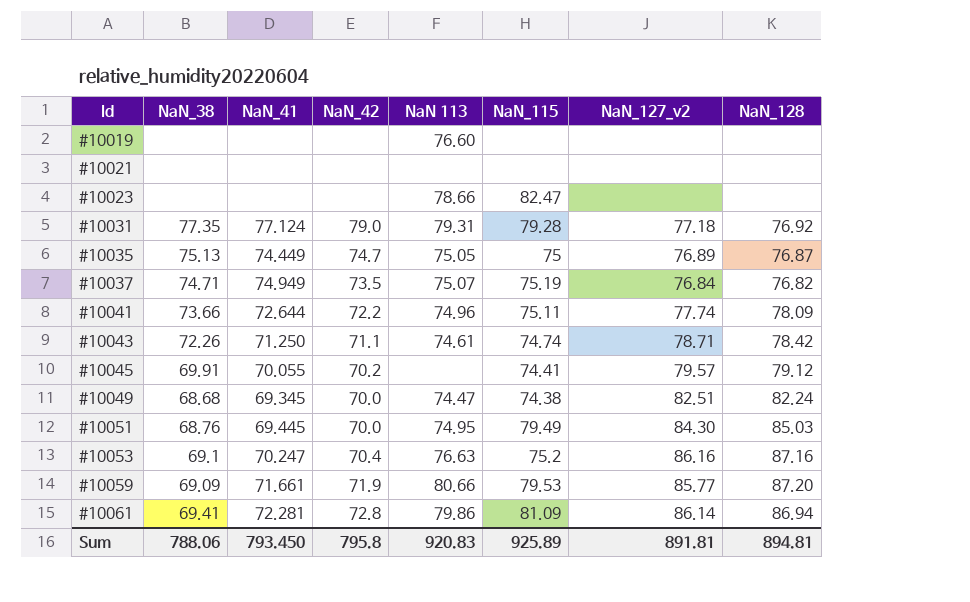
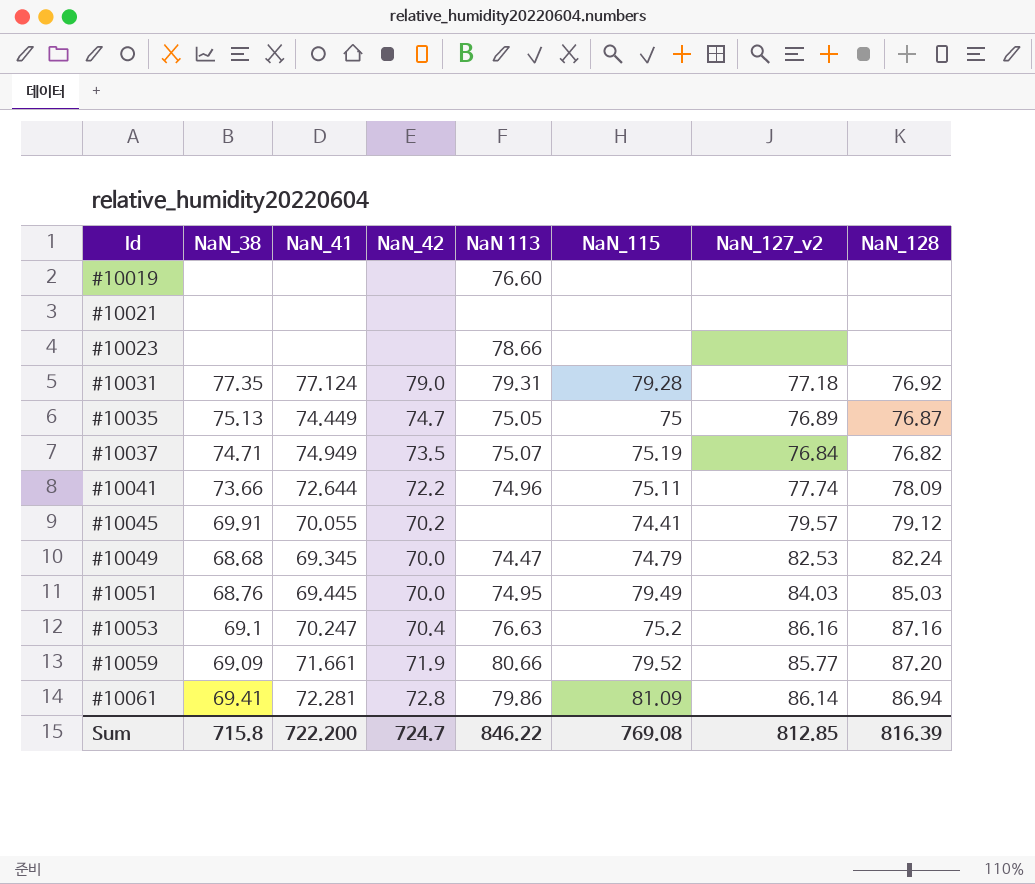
row #10043: 72.26 | 71.250 | 71.1 | 74.61 | 74.74 | 78.71 | 78.42 -> none
#10023 | NaN_115: 82.47 -> none
#10049 | NaN_115: 74.38 -> 74.79
#10049 | NaN_127_v2: 82.51 -> 82.53
#10051 | NaN_127_v2: 84.30 -> 84.03
#10059 | NaN_115: 79.53 -> 79.52
Sum | NaN_38: 788.06 -> 715.8
Sum | NaN_41: 793.450 -> 722.200
Sum | NaN_42: 795.8 -> 724.7
Sum | NaN 113: 920.83 -> 846.22
Sum | NaN_115: 925.89 -> 769.08
Sum | NaN_127_v2: 891.81 -> 812.85
Sum | NaN_128: 894.81 -> 816.39

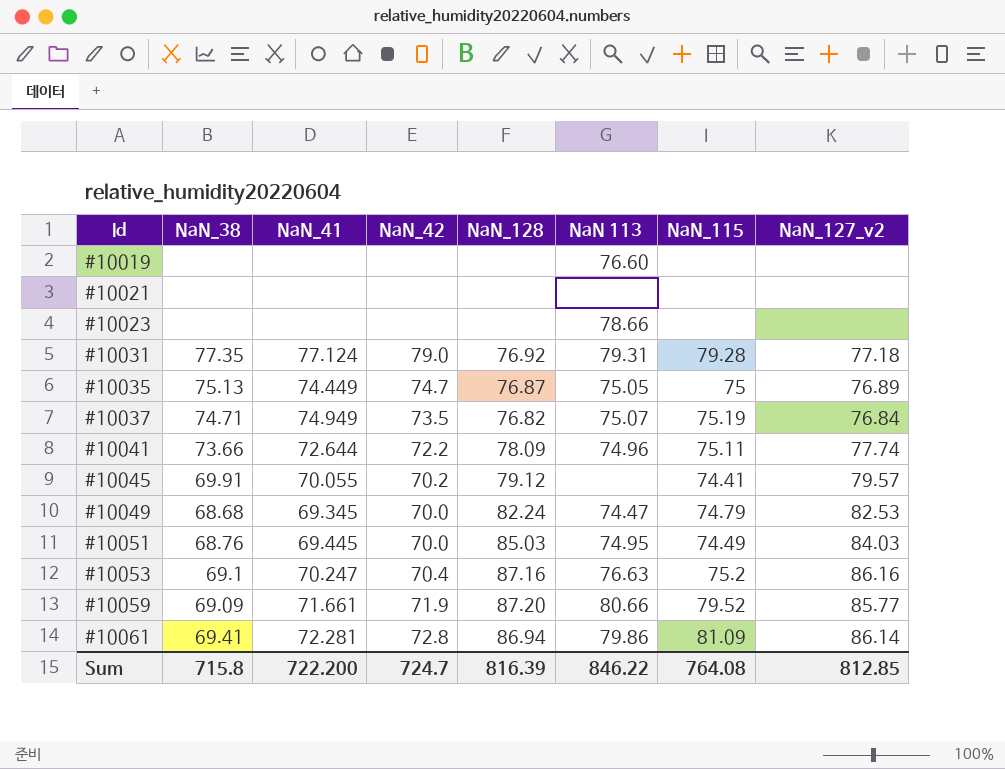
column NaN_128 | position: 8 -> 5
#10051 | NaN_115: 79.49 -> 74.49
Sum | NaN_115: 769.08 -> 764.08

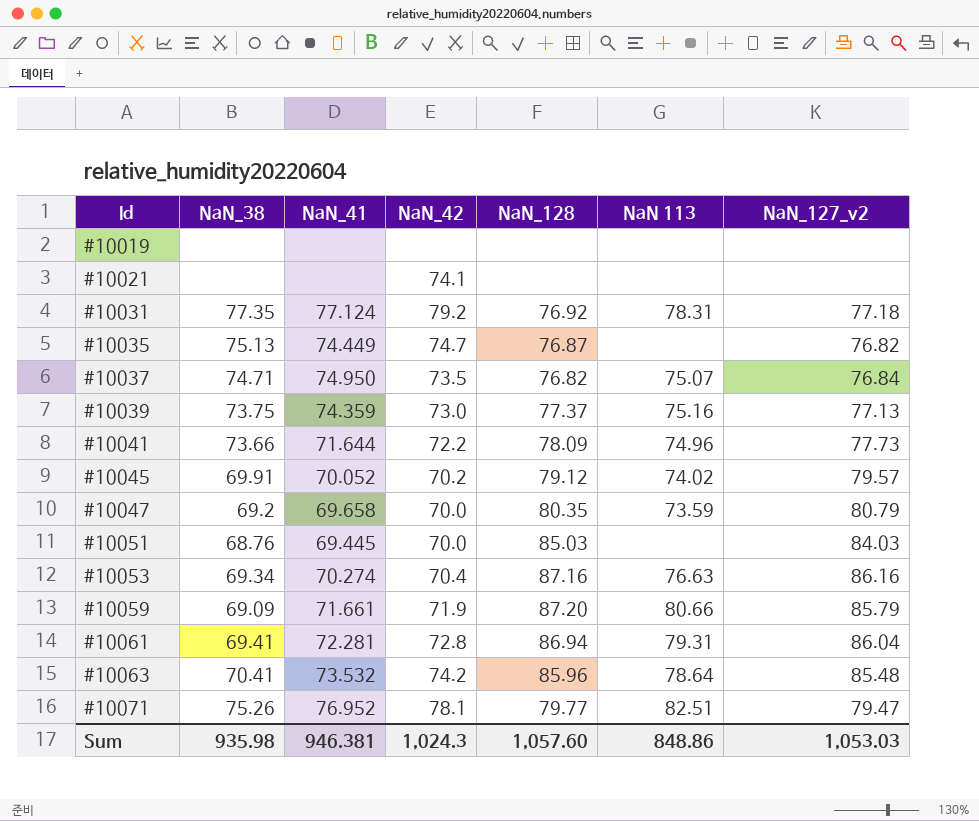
column NaN_115 | position: 7 -> none
row #10023: none | none | none | none | 78.66 | none | none -> none
row #10049: 68.68 | 69.345 | 70.0 | 82.24 | 74.47 | 74.79 | 82.53 -> none
#10019 | NaN 113: 76.60 -> none
#10021 | NaN_42: none -> 74.1
#10031 | NaN_42: 79.0 -> 79.2
#10031 | NaN 113: 79.31 -> 78.31
#10035 | NaN 113: 75.05 -> none
#10035 | NaN_127_v2: 76.89 -> 76.82
#10037 | NaN_41: 74.949 -> 74.950
row #10039: none -> 73.75 | 74.359 | 73.0 | 77.37 | 75.16 | 77.13
#10041 | NaN_41: 72.644 -> 71.644
#10041 | NaN_127_v2: 77.74 -> 77.73
#10045 | NaN_41: 70.055 -> 70.052
#10045 | NaN 113: none -> 74.02
row #10047: none -> 69.2 | 69.658 | 70.0 | 80.35 | 73.59 | 80.79
#10051 | NaN 113: 74.95 -> none
#10053 | NaN_38: 69.1 -> 69.34
#10053 | NaN_41: 70.247 -> 70.274
#10059 | NaN_127_v2: 85.77 -> 85.79
#10061 | NaN 113: 79.86 -> 79.31
#10061 | NaN_127_v2: 86.14 -> 86.04
row #10063: none -> 70.41 | 73.532 | 74.2 | 85.96 | 78.64 | 85.48
row #10071: none -> 75.26 | 76.952 | 78.1 | 79.77 | 82.51 | 79.47
Sum | NaN_38: 715.8 -> 935.98
Sum | NaN_41: 722.200 -> 946.381
Sum | NaN_42: 724.7 -> 1,024.3
Sum | NaN_128: 816.39 -> 1,057.60
Sum | NaN 113: 846.22 -> 848.86
Sum | NaN_127_v2: 812.85 -> 1,053.03

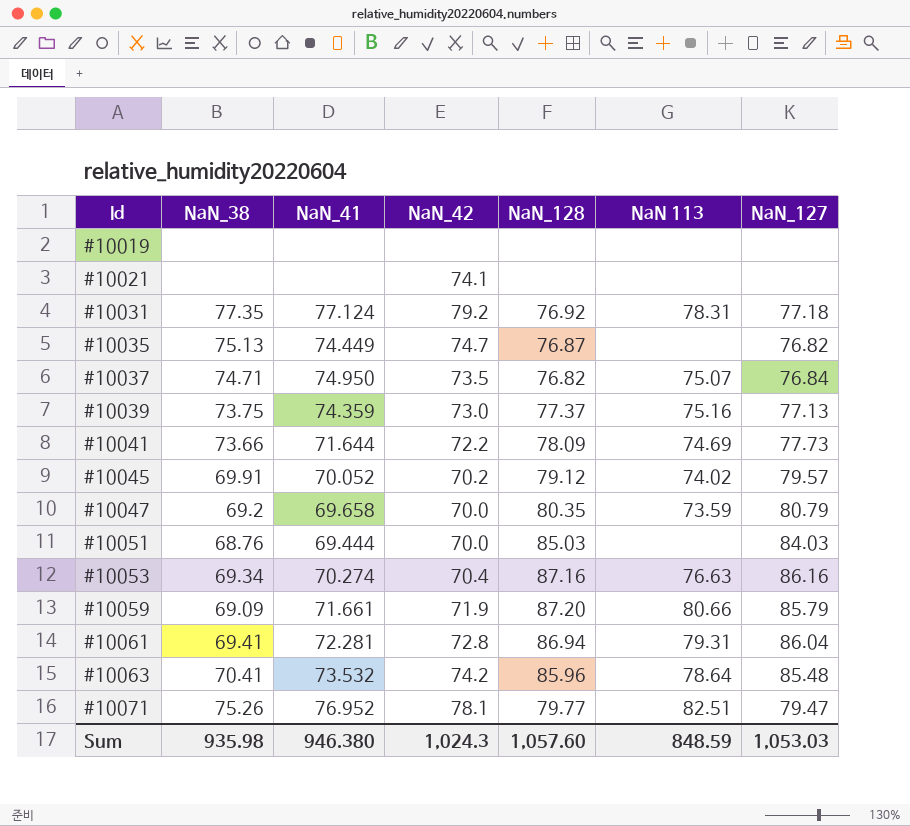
column name: NaN_127_v2 -> NaN_127
#10041 | NaN 113: 74.96 -> 74.69
#10051 | NaN_41: 69.445 -> 69.444
Sum | NaN_41: 946.381 -> 946.380
Sum | NaN 113: 848.86 -> 848.59

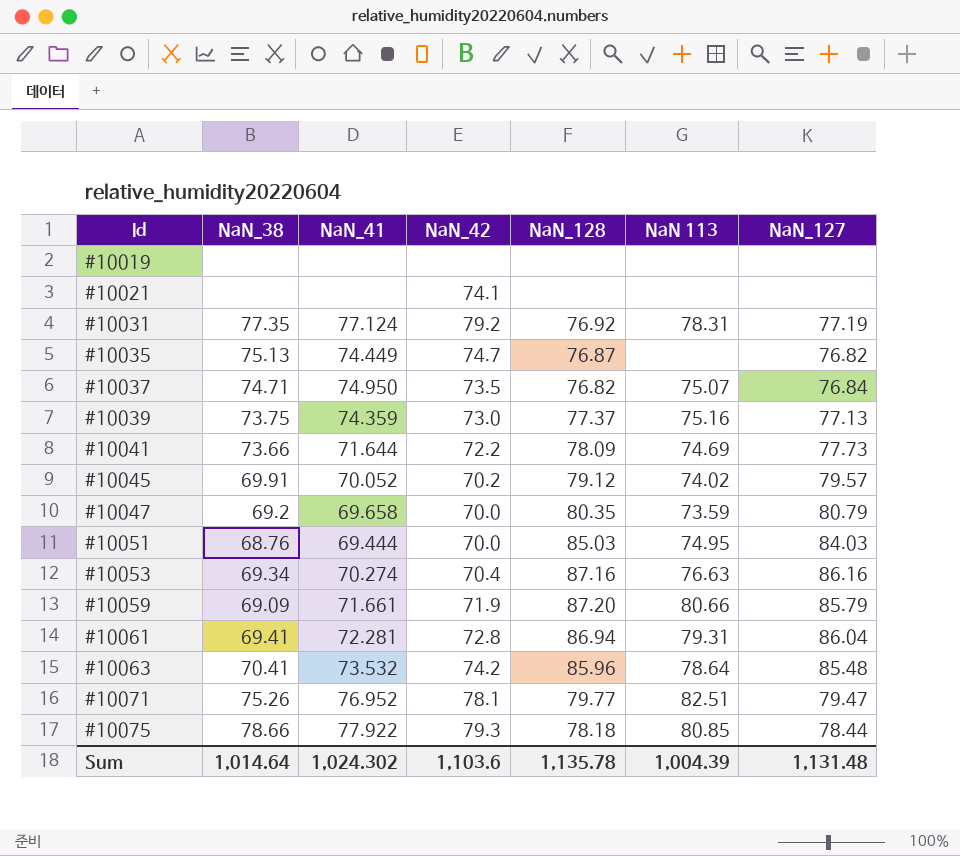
#10031 | NaN_127: 77.18 -> 77.19
#10051 | NaN 113: none -> 74.95
row #10075: none -> 78.66 | 77.922 | 79.3 | 78.18 | 80.85 | 78.44
Sum | NaN_38: 935.98 -> 1,014.64
Sum | NaN_41: 946.380 -> 1,024.302
Sum | NaN_42: 1,024.3 -> 1,103.6
Sum | NaN_128: 1,057.60 -> 1,135.78
Sum | NaN 113: 848.59 -> 1,004.39
Sum | NaN_127: 1,053.03 -> 1,131.48

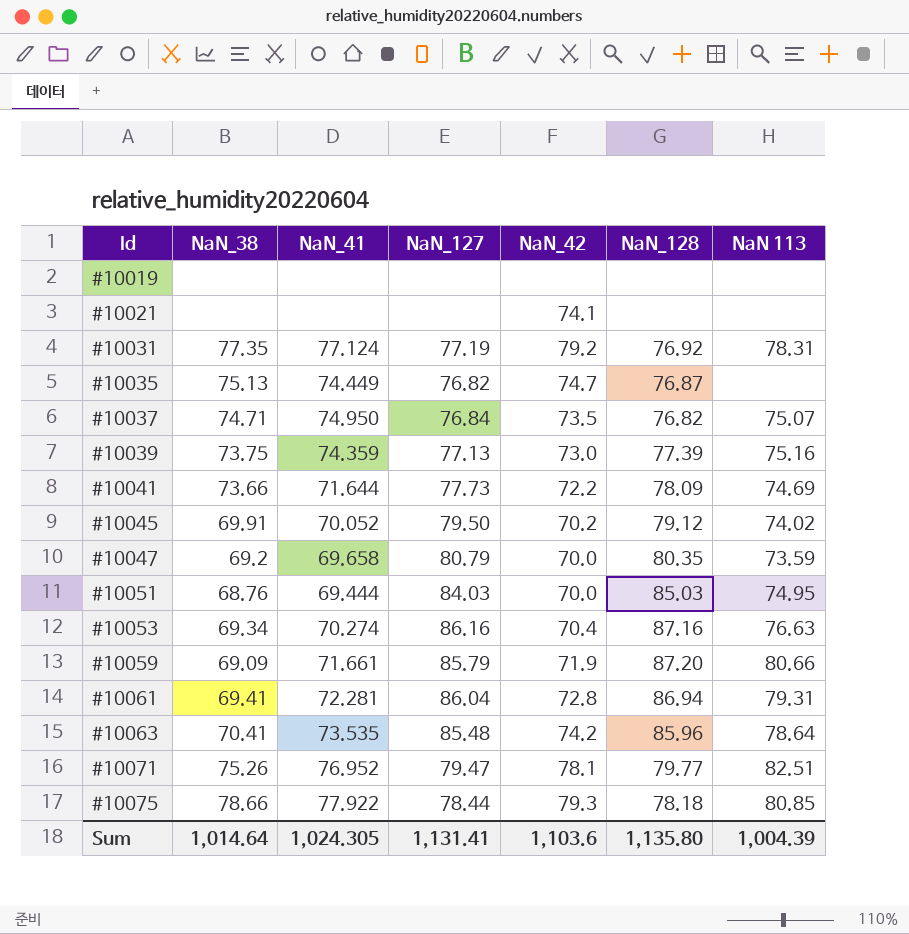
column NaN_127 | position: 7 -> 4
#10039 | NaN_128: 77.37 -> 77.39
#10045 | NaN_127: 79.57 -> 79.50
#10063 | NaN_41: 73.532 -> 73.535
Sum | NaN_41: 1,024.302 -> 1,024.305
Sum | NaN_127: 1,131.48 -> 1,131.41
Sum | NaN_128: 1,135.78 -> 1,135.80

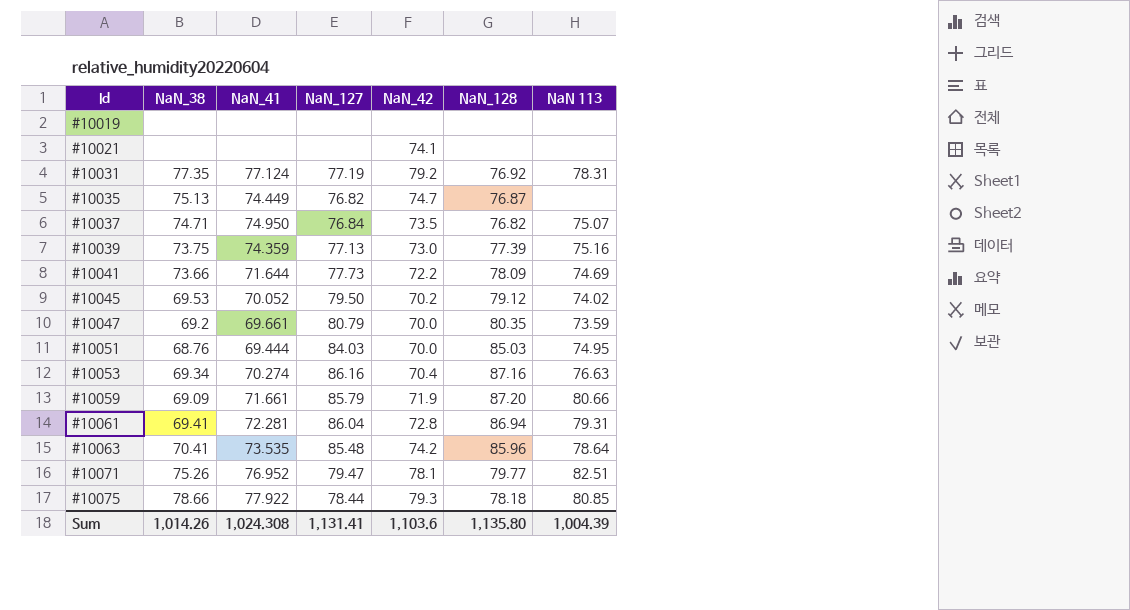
#10045 | NaN_38: 69.91 -> 69.53
#10047 | NaN_41: 69.658 -> 69.661
Sum | NaN_38: 1,014.64 -> 1,014.26
Sum | NaN_41: 1,024.305 -> 1,024.308

